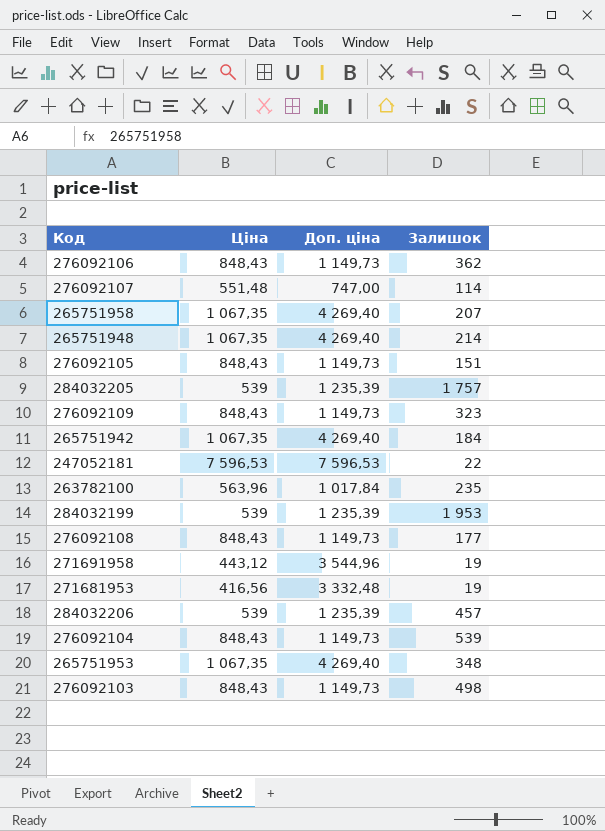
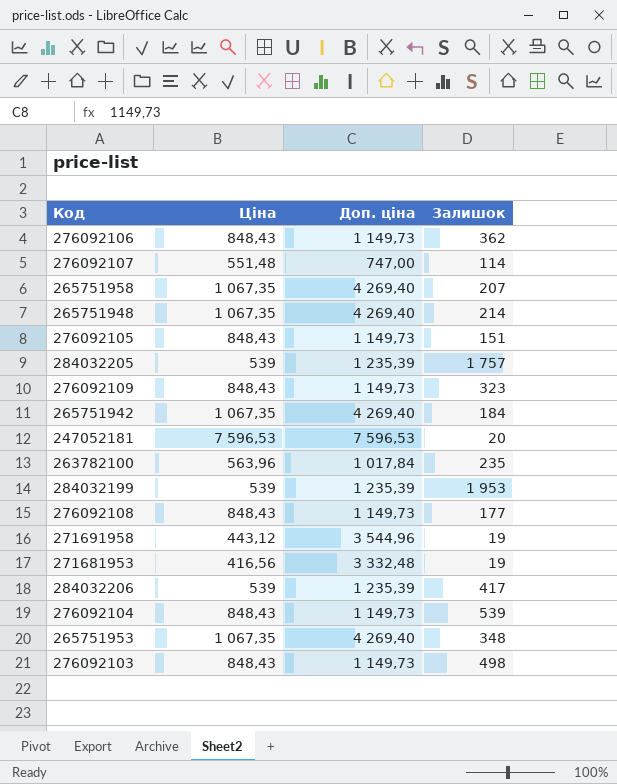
247052181 | Залишок: 22 -> 20
284032206 | Залишок: 457 -> 417

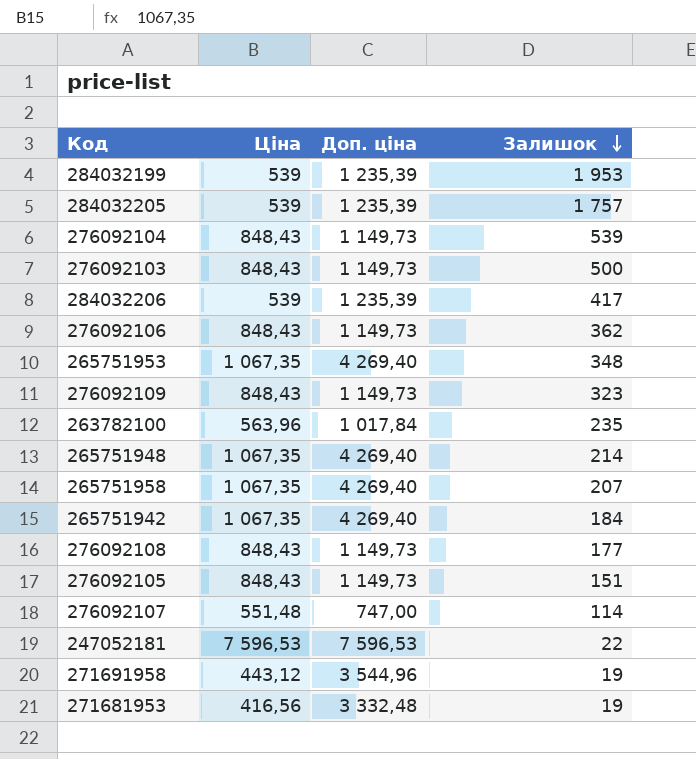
row order: none -> Залишок descending
276092103 | Залишок: 498 -> 500
247052181 | Залишок: 20 -> 22

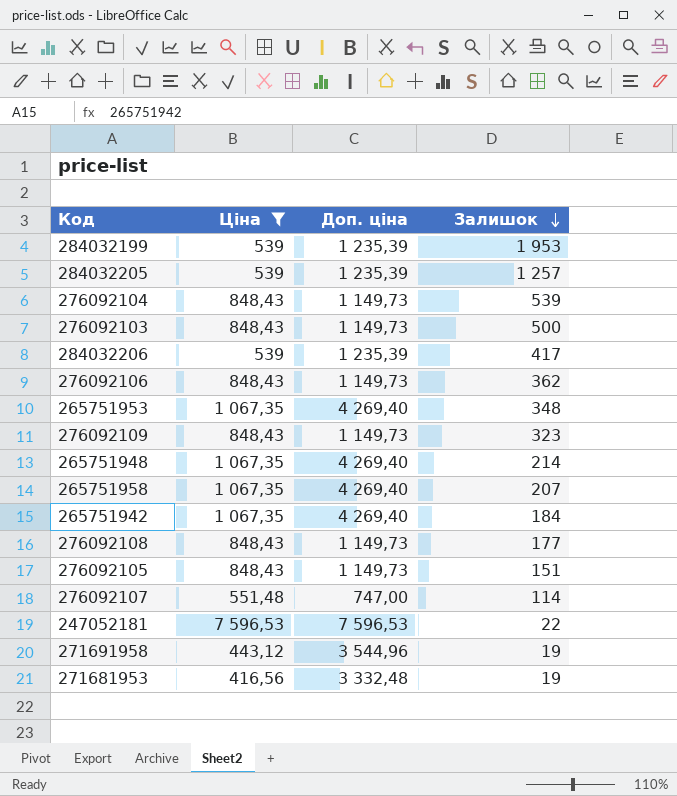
filter: none -> Ціна != 563,96
284032205 | Залишок: 1 757 -> 1 257

